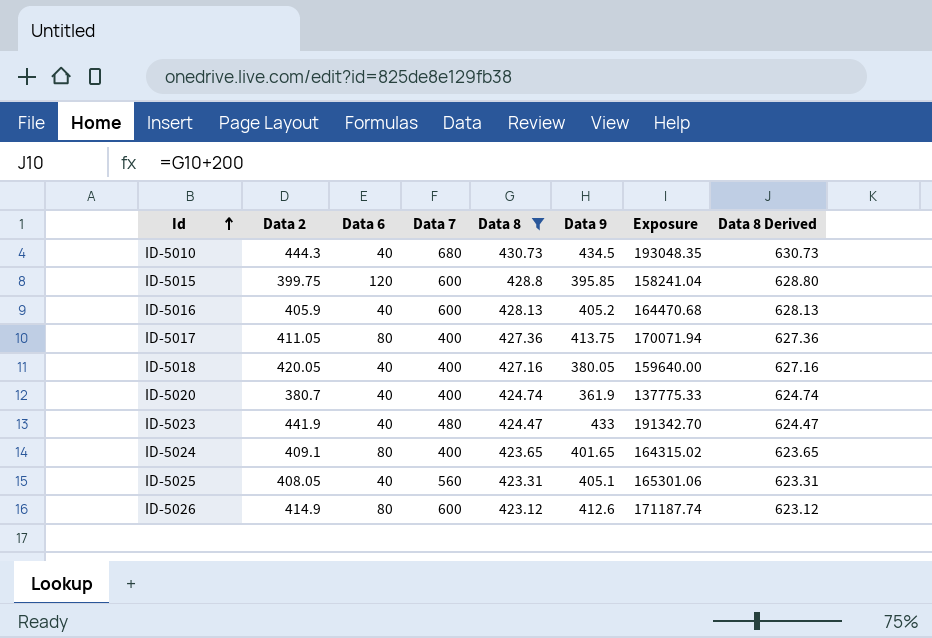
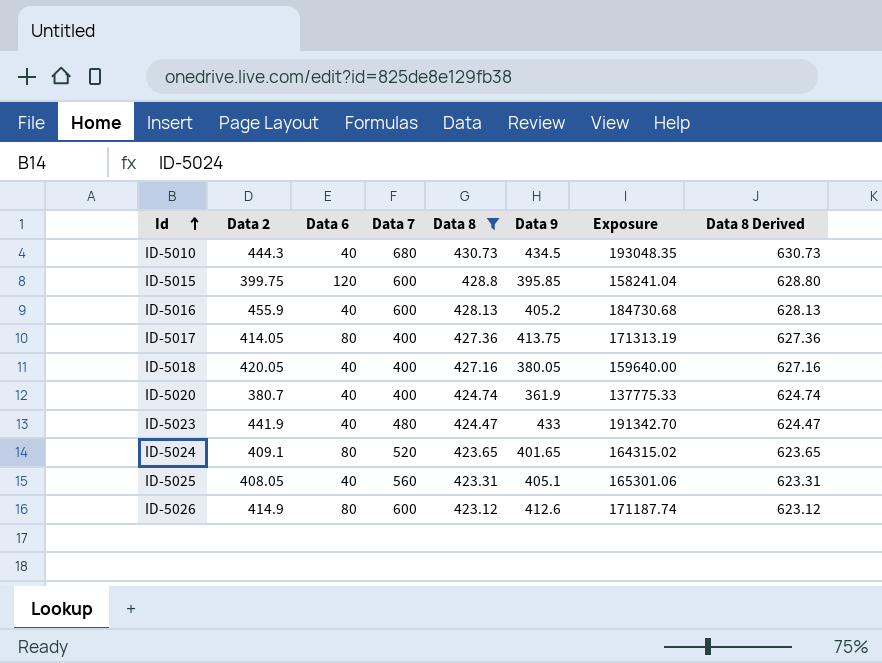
ID-5016 | Data 2: 405.9 -> 455.9
ID-5016 | Exposure: 164470.68 -> 184730.68
ID-5017 | Data 2: 411.05 -> 414.05
ID-5017 | Exposure: 170071.94 -> 171313.19
ID-5024 | Data 7: 400 -> 520

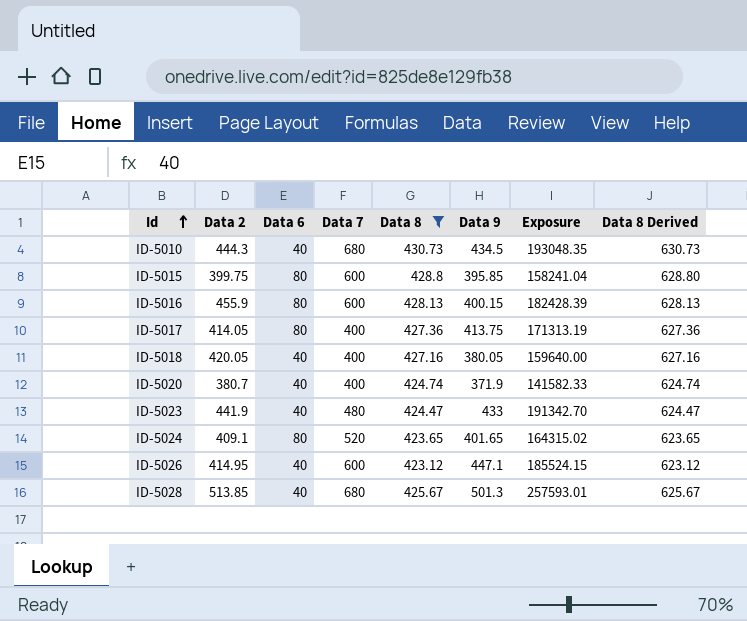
row ID-5025: 408.05 | 40 | 560 | 423.31 | 405.1 | 165301.06 | 623.31 -> none
ID-5015 | Data 6: 120 -> 80
ID-5016 | Data 6: 40 -> 80
ID-5016 | Data 9: 405.2 -> 400.15
ID-5016 | Exposure: 184730.68 -> 182428.39
ID-5020 | Data 9: 361.9 -> 371.9
ID-5020 | Exposure: 137775.33 -> 141582.33
ID-5026 | Data 2: 414.9 -> 414.95
ID-5026 | Data 6: 80 -> 40
ID-5026 | Data 9: 412.6 -> 447.1
ID-5026 | Exposure: 171187.74 -> 185524.15
row ID-5028: none -> 513.85 | 40 | 680 | 425.67 | 501.3 | 257593.01 | 625.67

